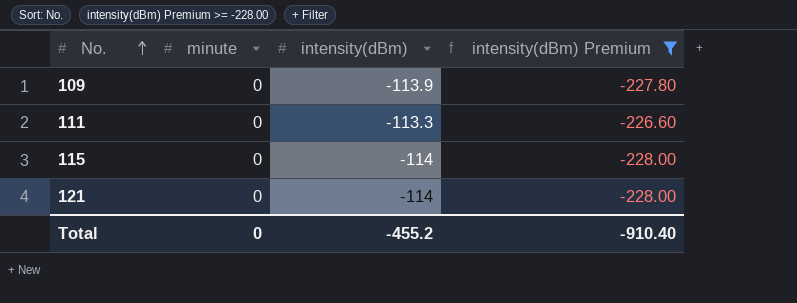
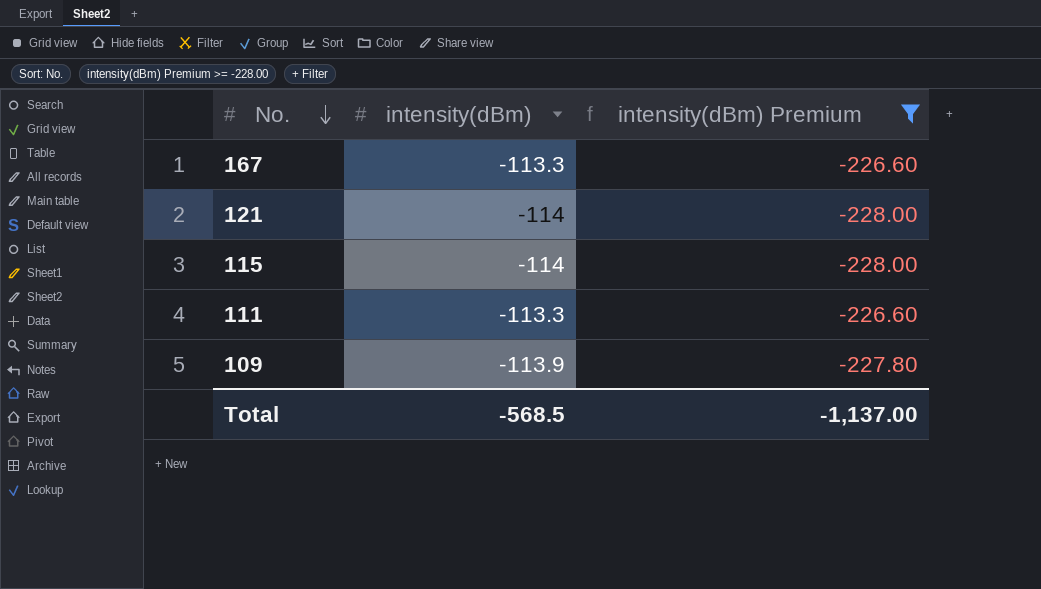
row order: No. ascending -> No. descending
column minute | position: 2 -> none
row 167: none -> -113.3 | -226.60
Total | intensity(dBm): -455.2 -> -568.5
Total | intensity(dBm) Premium: -910.40 -> -1,137.00

